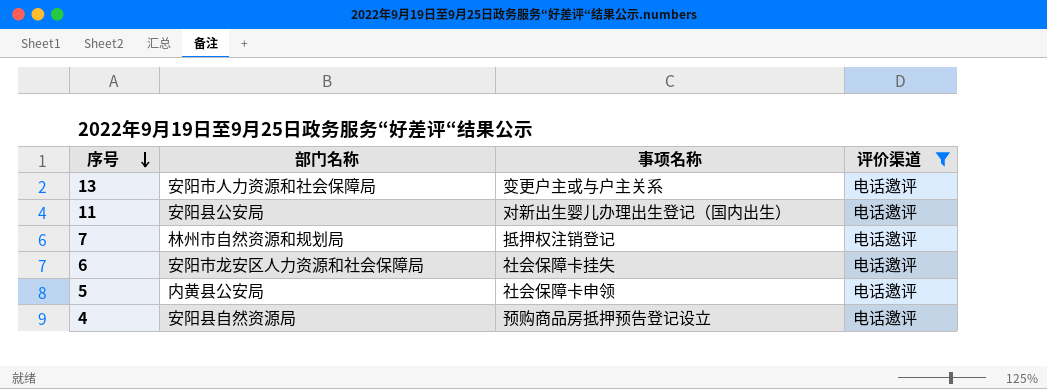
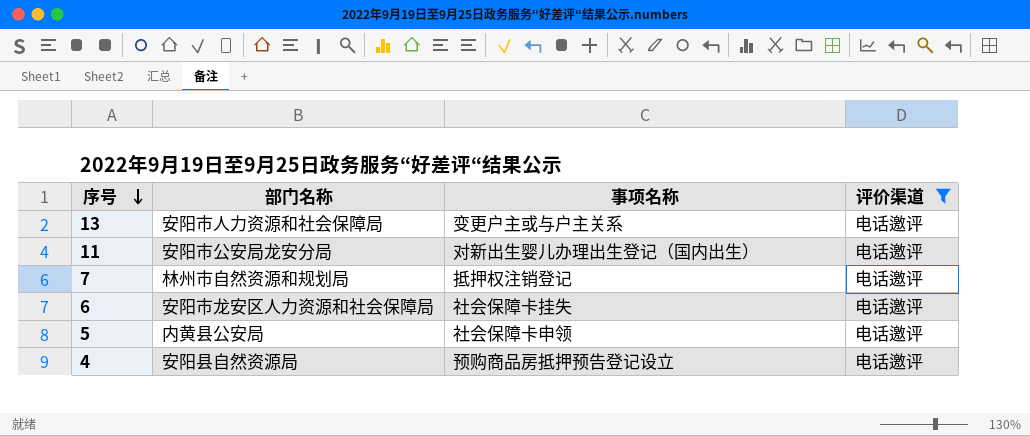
11 | 部门名称: 安阳县公安局 -> 安阳市公安局龙安分局

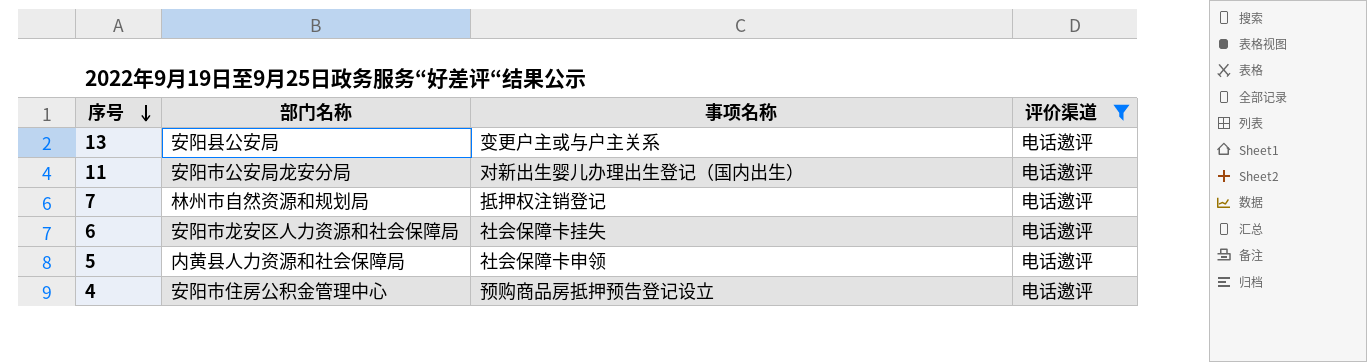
13 | 部门名称: 安阳市人力资源和社会保障局 -> 安阳县公安局
5 | 部门名称: 内黄县公安局 -> 内黄县人力资源和社会保障局
4 | 部门名称: 安阳县自然资源局 -> 安阳市住房公积金管理中心

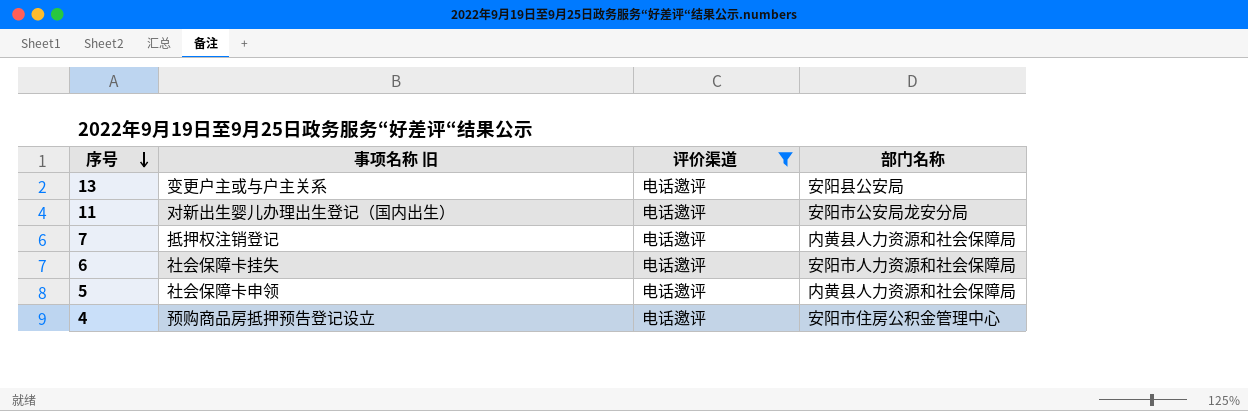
column name: 事项名称 -> 事项名称 旧
column 部门名称 | position: 2 -> 4
7 | 部门名称: 林州市自然资源和规划局 -> 内黄县人力资源和社会保障局
6 | 部门名称: 安阳市龙安区人力资源和社会保障局 -> 安阳市人力资源和社会保障局

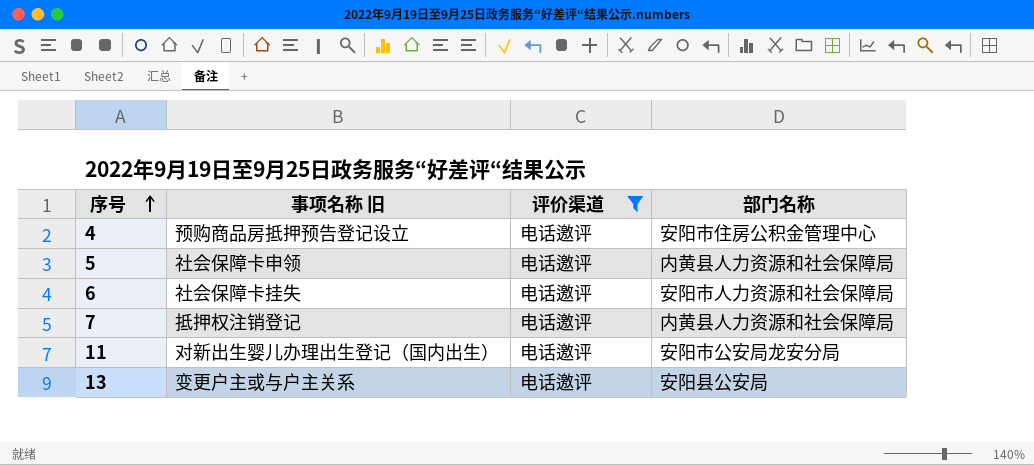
row order: 序号 descending -> 序号 ascending

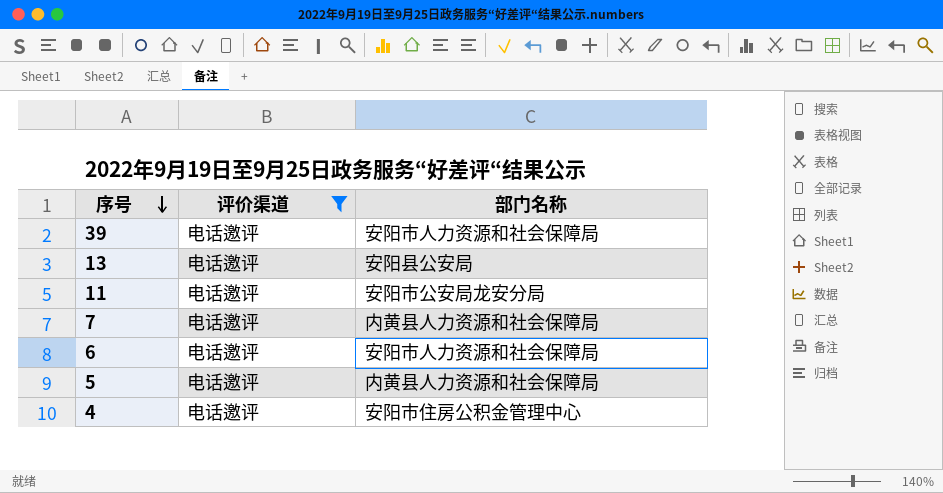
row order: 序号 ascending -> 序号 descending
column 事项名称 旧 | position: 2 -> none
row 39: none -> 电话邀评 | 安阳市人力资源和社会保障局

